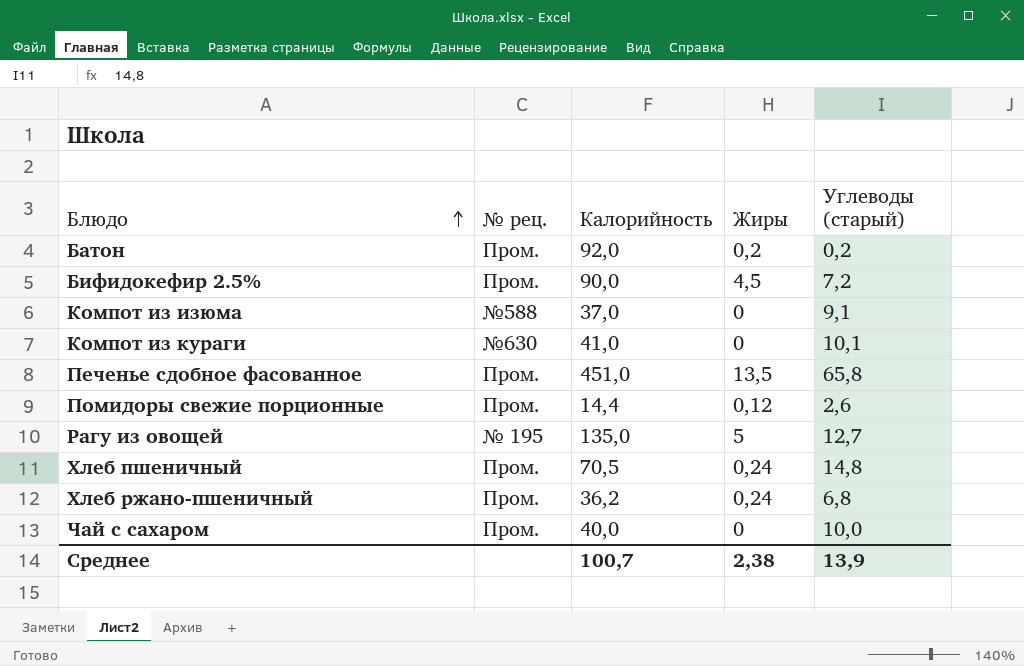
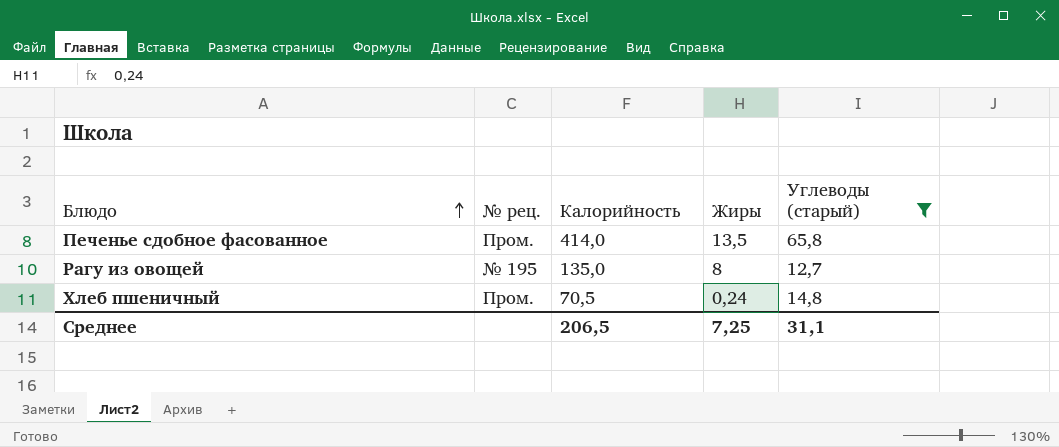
filter: none -> Углеводы (старый) >= 12,7
Печенье сдобное фасованное | Калорийность: 451,0 -> 414,0
Рагу из овощей | Жиры: 5 -> 8
Среднее | Калорийность: 100,7 -> 206,5
Среднее | Жиры: 2,38 -> 7,25
Среднее | Углеводы (старый): 13,9 -> 31,1

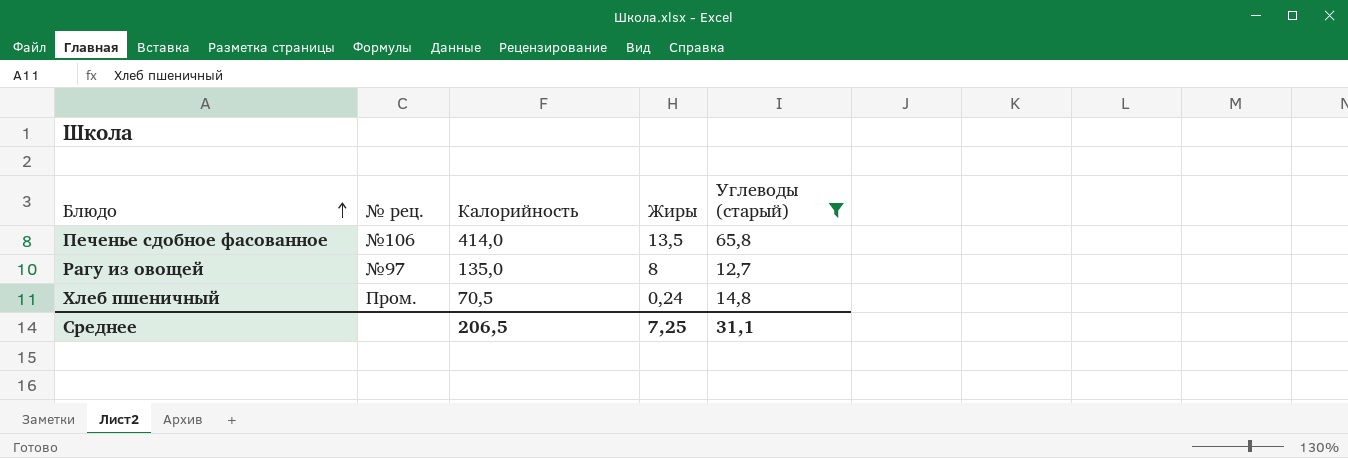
Печенье сдобное фасованное | № рец.: Пром. -> №106
Рагу из овощей | № рец.: № 195 -> №97

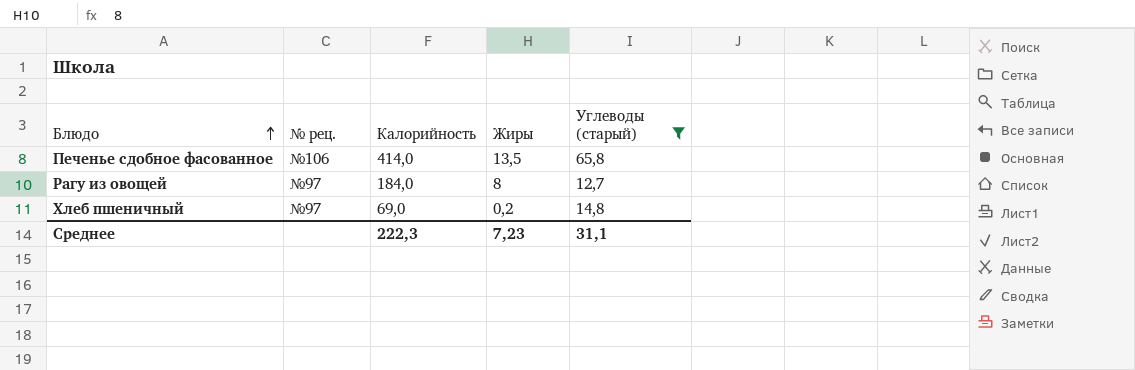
Рагу из овощей | Калорийность: 135,0 -> 184,0
Хлеб пшеничный | № рец.: Пром. -> №97
Хлеб пшеничный | Калорийность: 70,5 -> 69,0
Хлеб пшеничный | Жиры: 0,24 -> 0,2
Среднее | Калорийность: 206,5 -> 222,3
Среднее | Жиры: 7,25 -> 7,23

